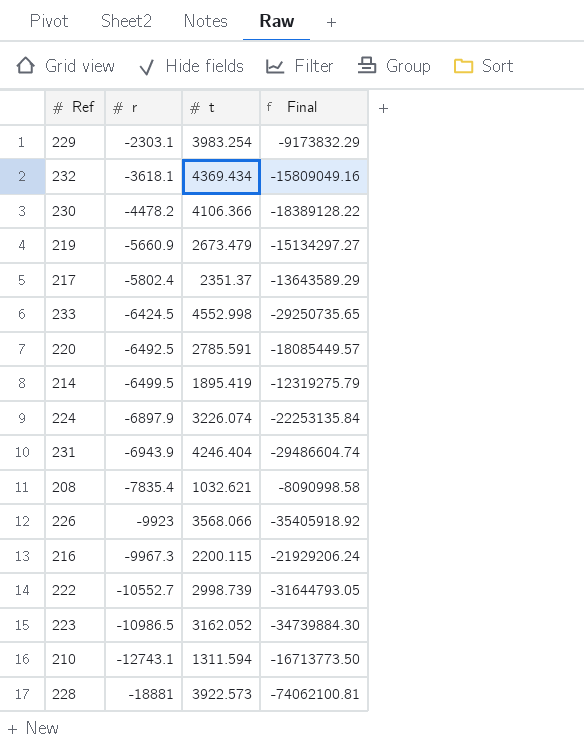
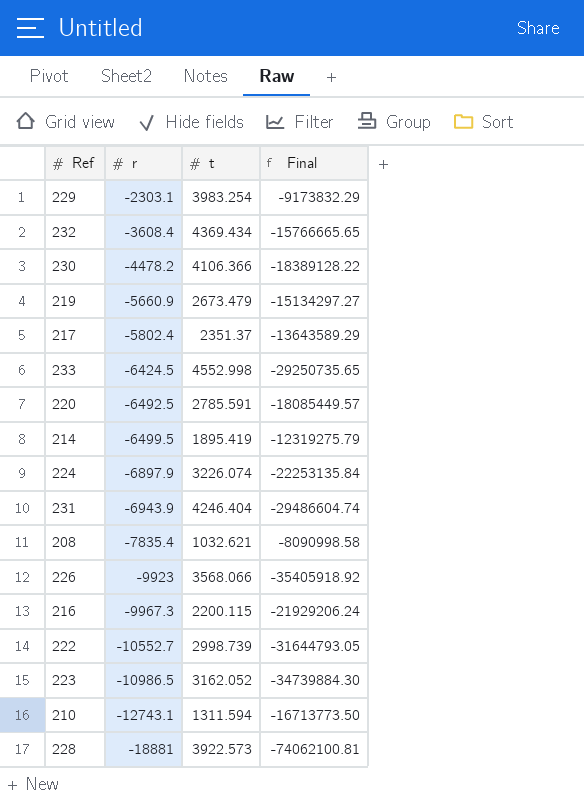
232 | r: -3618.1 -> -3608.4
232 | Final: -15809049.16 -> -15766665.65

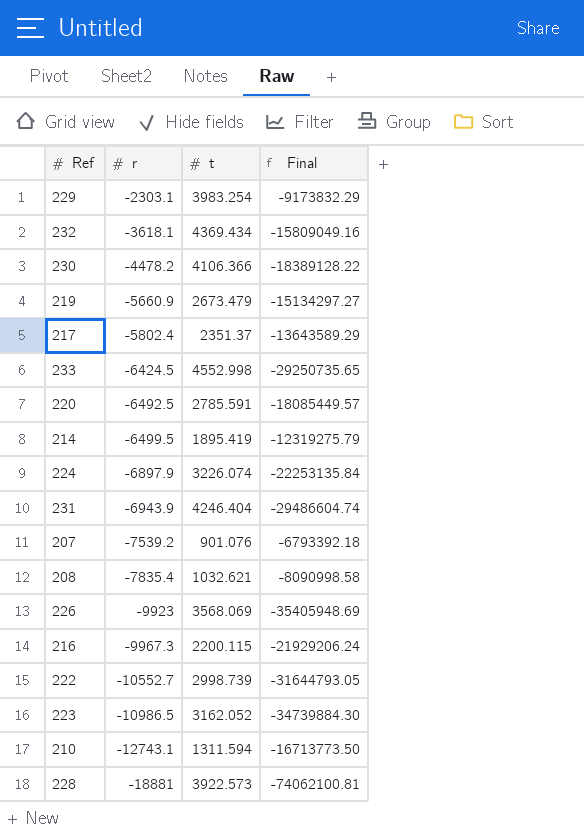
232 | r: -3608.4 -> -3618.1
232 | Final: -15766665.65 -> -15809049.16
row 207: none -> -7539.2 | 901.076 | -6793392.18
226 | t: 3568.066 -> 3568.069
226 | Final: -35405918.92 -> -35405948.69

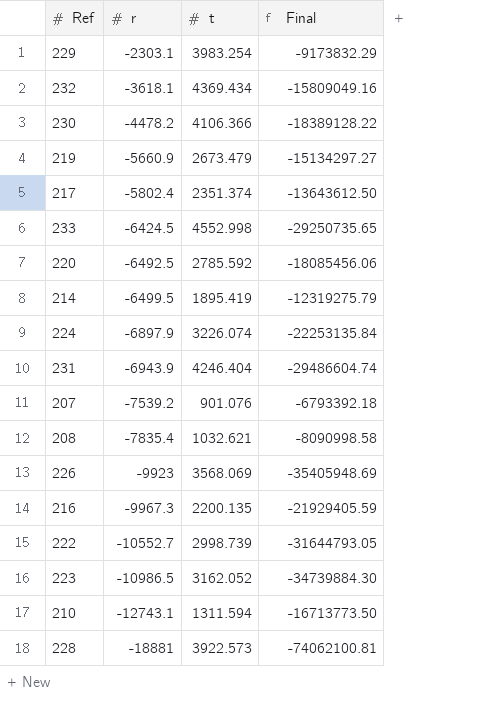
217 | t: 2351.37 -> 2351.374
217 | Final: -13643589.29 -> -13643612.50
220 | t: 2785.591 -> 2785.592
220 | Final: -18085449.57 -> -18085456.06
216 | t: 2200.115 -> 2200.135
216 | Final: -21929206.24 -> -21929405.59

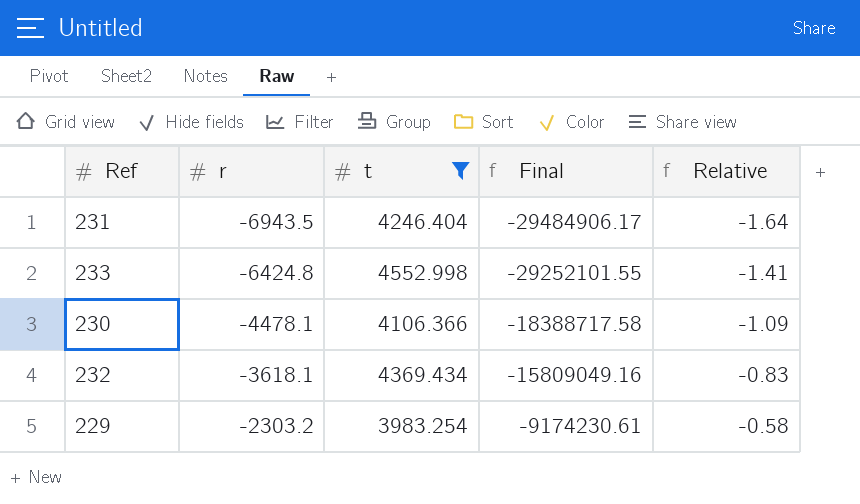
filter: none -> t >= 3983.254
row order: r descending -> r ascending
column Relative | formula: none -> [r] / [t]
231 | r: -6943.9 -> -6943.5
231 | Final: -29486604.74 -> -29484906.17
233 | r: -6424.5 -> -6424.8
233 | Final: -29250735.65 -> -29252101.55
230 | r: -4478.2 -> -4478.1
230 | Final: -18389128.22 -> -18388717.58
229 | r: -2303.1 -> -2303.2
229 | Final: -9173832.29 -> -9174230.61

